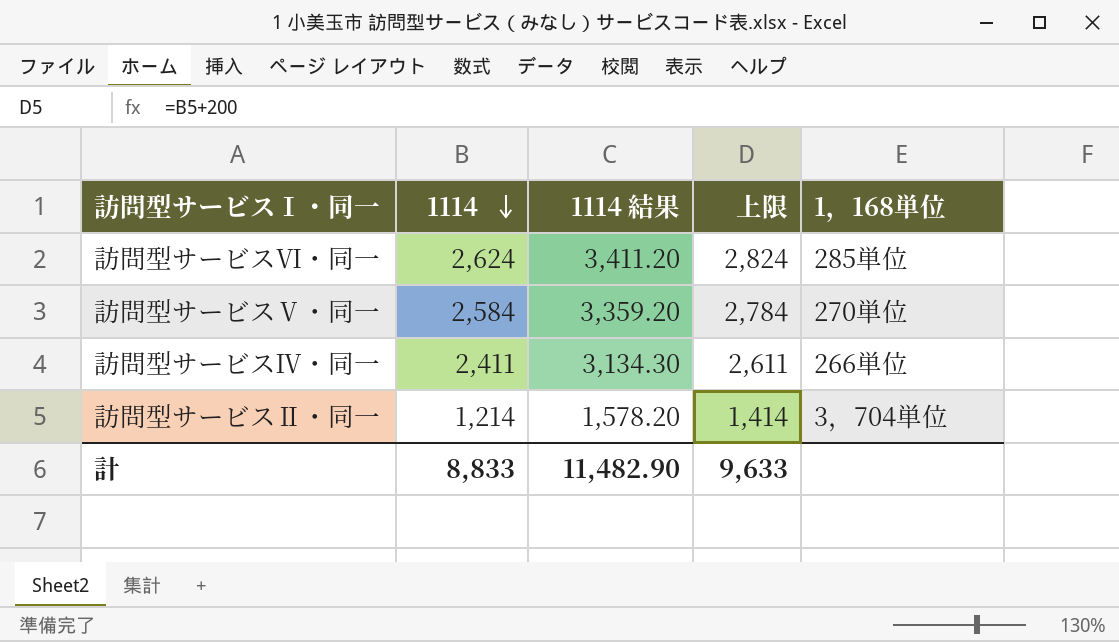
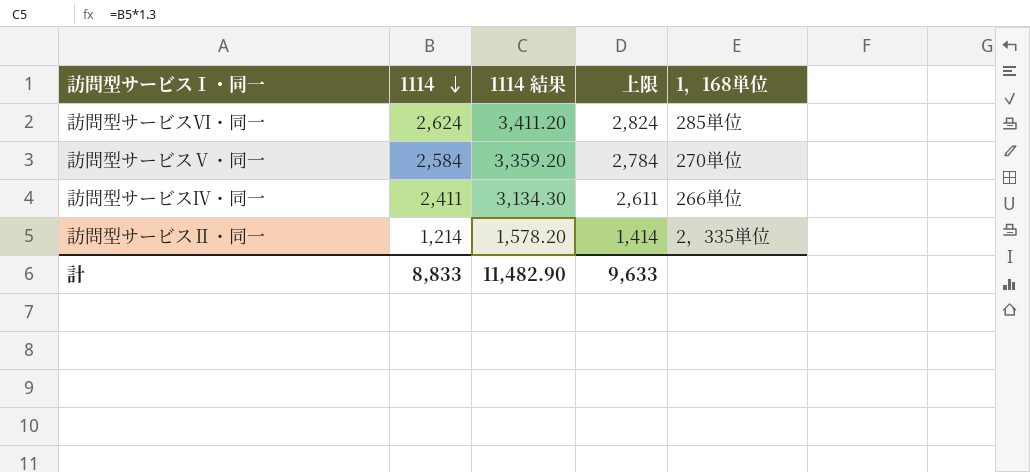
訪問型サービスⅡ・同一 | 1，168単位: 3，704単位 -> 2，335単位

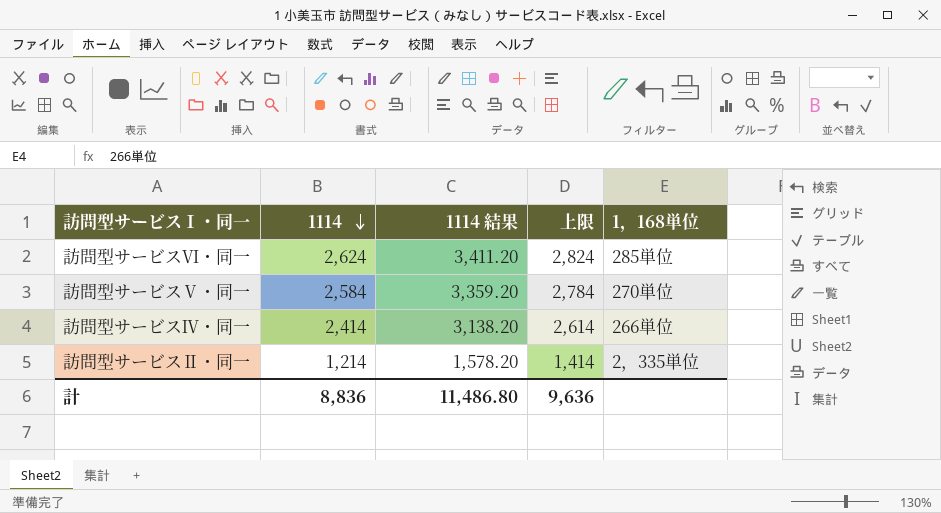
訪問型サービスⅣ・同一 | 1114: 2,411 -> 2,414
訪問型サービスⅣ・同一 | 1114 結果: 3,134.30 -> 3,138.20
訪問型サービスⅣ・同一 | 上限: 2,611 -> 2,614
計 | 1114: 8,833 -> 8,836
計 | 1114 結果: 11,482.90 -> 11,486.80
計 | 上限: 9,633 -> 9,636

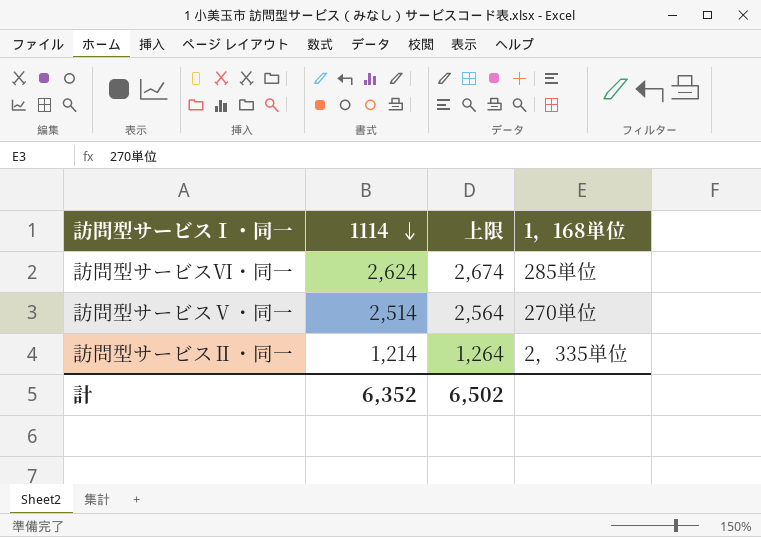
column 1114 結果 | formula: [1114] * 1.3 -> none
column 上限 | formula: [1114] + 200 -> [1114] + 50
row 訪問型サービスⅣ・同一: 2,414 | 3,138.20 | 2,614 | 266単位 -> none
訪問型サービスⅤ・同一 | 1114: 2,584 -> 2,514
計 | 1114: 8,836 -> 6,352
計 | 上限: 9,636 -> 6,502

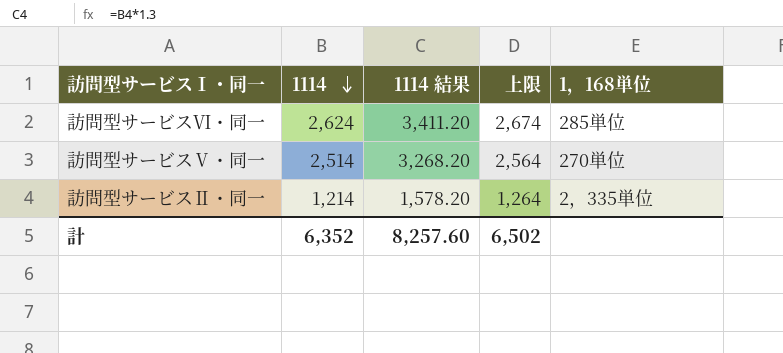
column 1114 結果 | formula: none -> [1114] * 1.3

